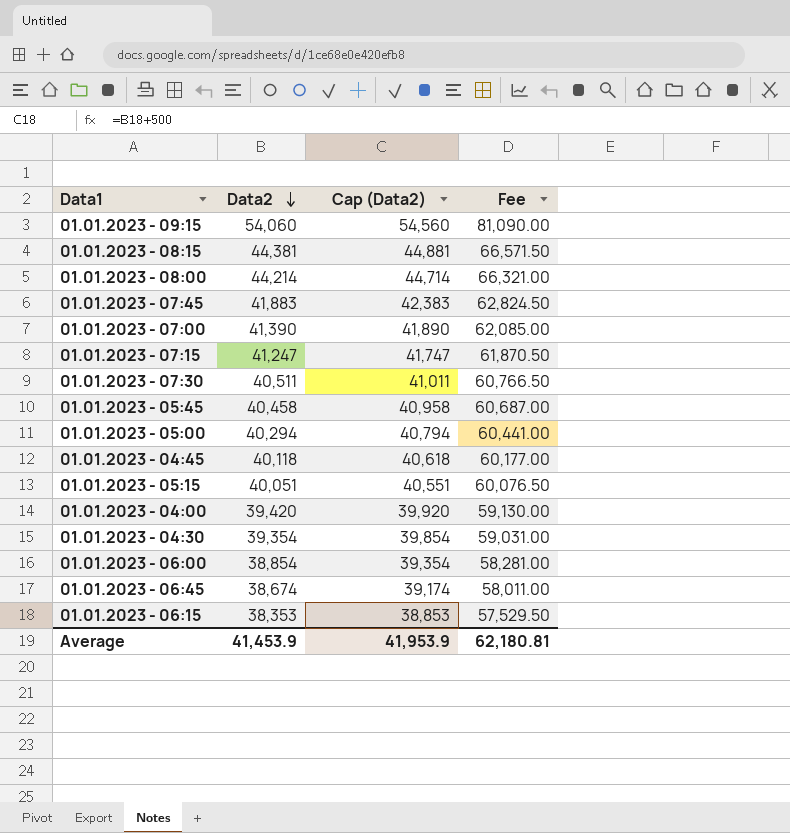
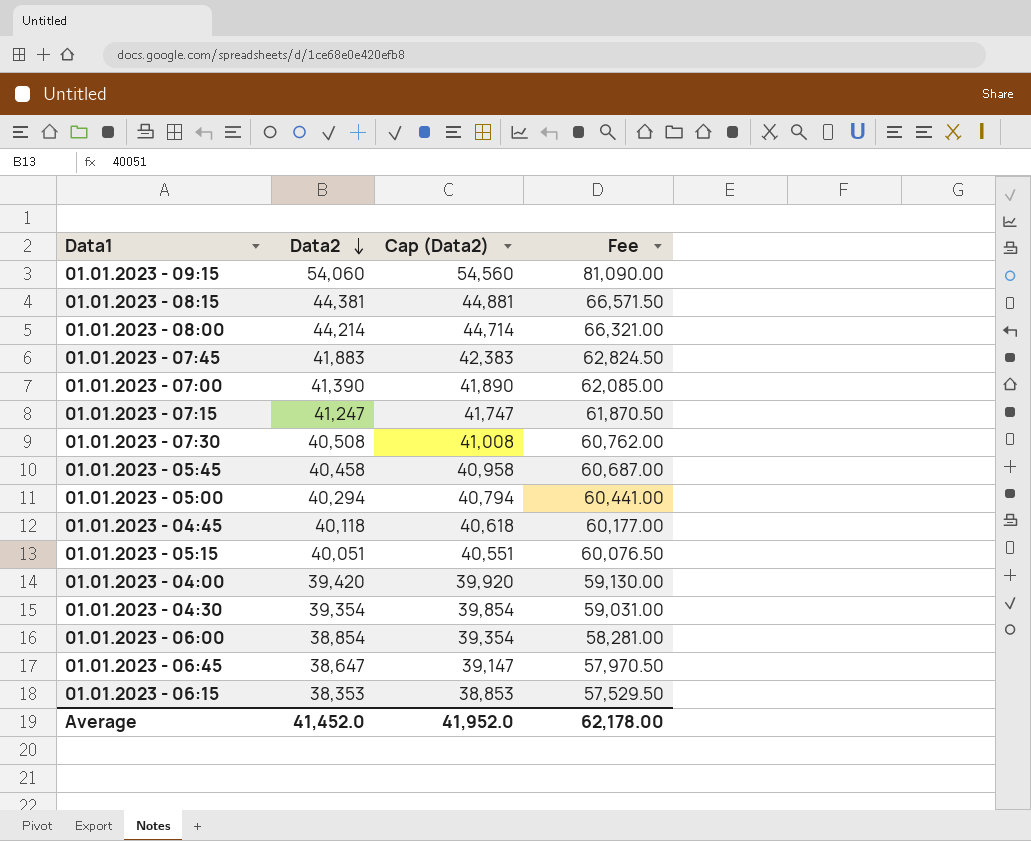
01.01.2023 - 07:30 | Data2: 40,511 -> 40,508
01.01.2023 - 07:30 | Cap (Data2): 41,011 -> 41,008
01.01.2023 - 07:30 | Fee: 60,766.50 -> 60,762.00
01.01.2023 - 06:45 | Data2: 38,674 -> 38,647
01.01.2023 - 06:45 | Cap (Data2): 39,174 -> 39,147
01.01.2023 - 06:45 | Fee: 58,011.00 -> 57,970.50
Average | Data2: 41,453.9 -> 41,452.0
Average | Cap (Data2): 41,953.9 -> 41,952.0
Average | Fee: 62,180.81 -> 62,178.00

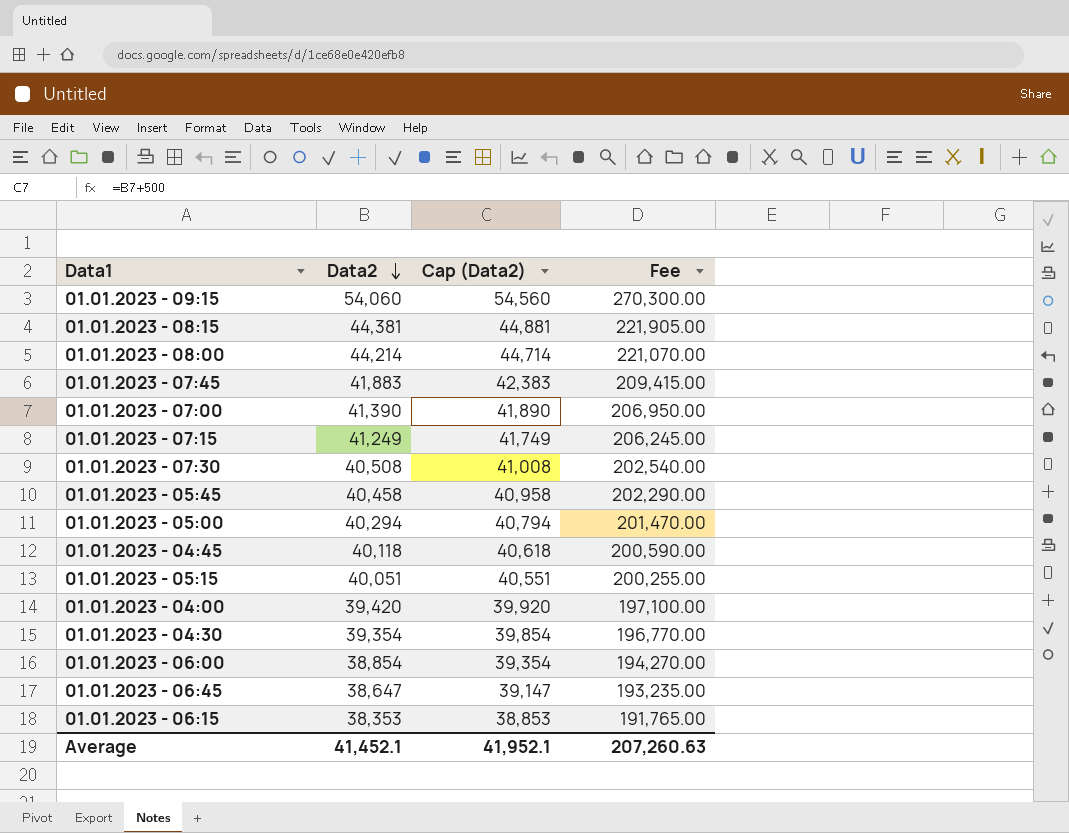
column Fee | formula: [Data2] * 1.5 -> [Data2] * 5
01.01.2023 - 07:15 | Data2: 41,247 -> 41,249
01.01.2023 - 07:15 | Cap (Data2): 41,747 -> 41,749
Average | Data2: 41,452.0 -> 41,452.1
Average | Cap (Data2): 41,952.0 -> 41,952.1
Average | Fee: 62,178.00 -> 207,260.63

